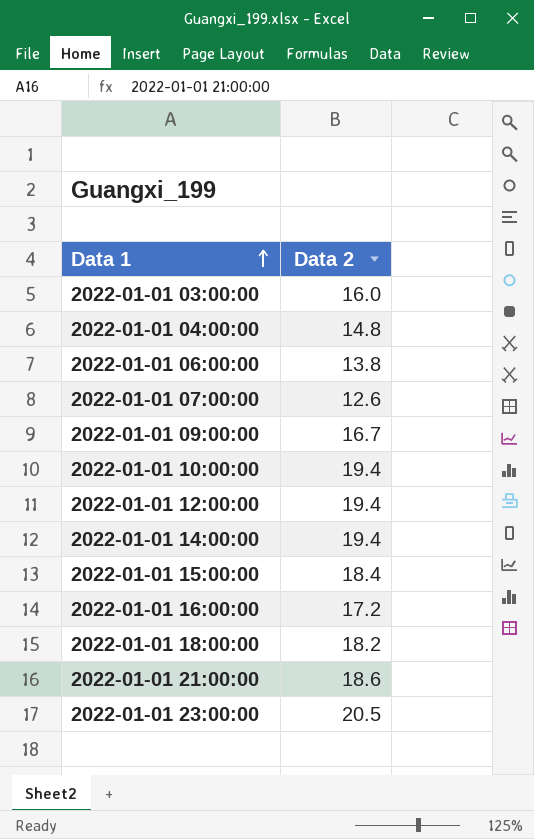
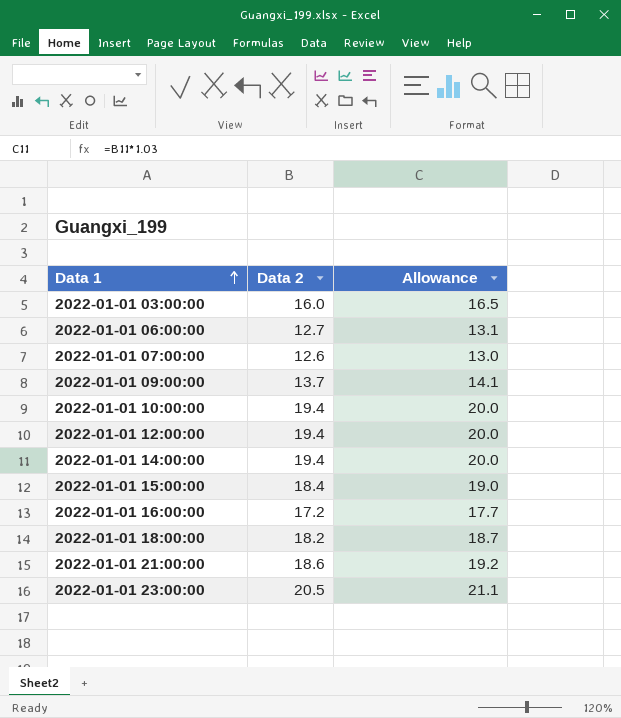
column Allowance | formula: none -> [Data 2] * 1.03
row 2022-01-01 04:00:00: 14.8 -> none
2022-01-01 06:00:00 | Data 2: 13.8 -> 12.7
2022-01-01 09:00:00 | Data 2: 16.7 -> 13.7

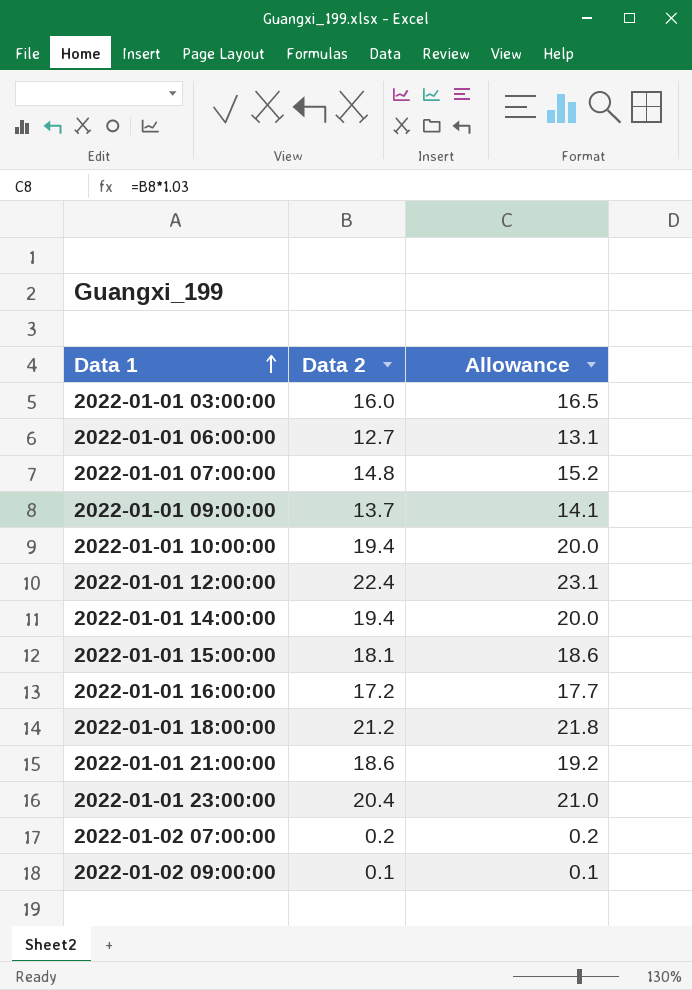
2022-01-01 07:00:00 | Data 2: 12.6 -> 14.8
2022-01-01 07:00:00 | Allowance: 13.0 -> 15.2
2022-01-01 12:00:00 | Data 2: 19.4 -> 22.4
2022-01-01 12:00:00 | Allowance: 20.0 -> 23.1
2022-01-01 15:00:00 | Data 2: 18.4 -> 18.1
2022-01-01 15:00:00 | Allowance: 19.0 -> 18.6
2022-01-01 18:00:00 | Data 2: 18.2 -> 21.2
2022-01-01 18:00:00 | Allowance: 18.7 -> 21.8
2022-01-01 23:00:00 | Data 2: 20.5 -> 20.4
2022-01-01 23:00:00 | Allowance: 21.1 -> 21.0
row 2022-01-02 07:00:00: none -> 0.2 | 0.2
row 2022-01-02 09:00:00: none -> 0.1 | 0.1

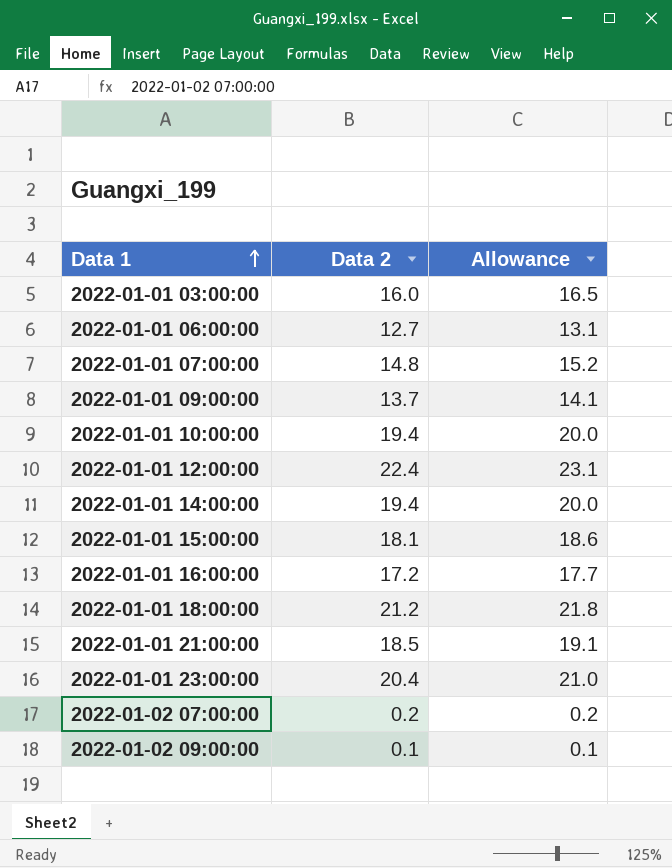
2022-01-01 21:00:00 | Data 2: 18.6 -> 18.5
2022-01-01 21:00:00 | Allowance: 19.2 -> 19.1

